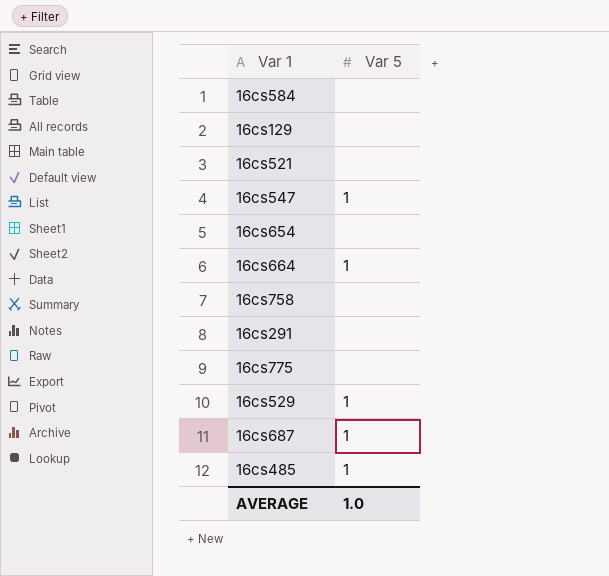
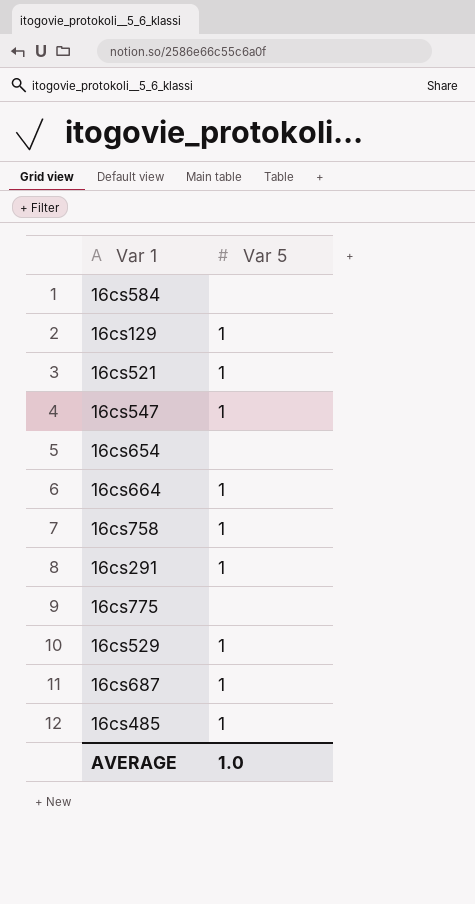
16cs129 | Var 5: none -> 1
16cs521 | Var 5: none -> 1
16cs758 | Var 5: none -> 1
16cs291 | Var 5: none -> 1

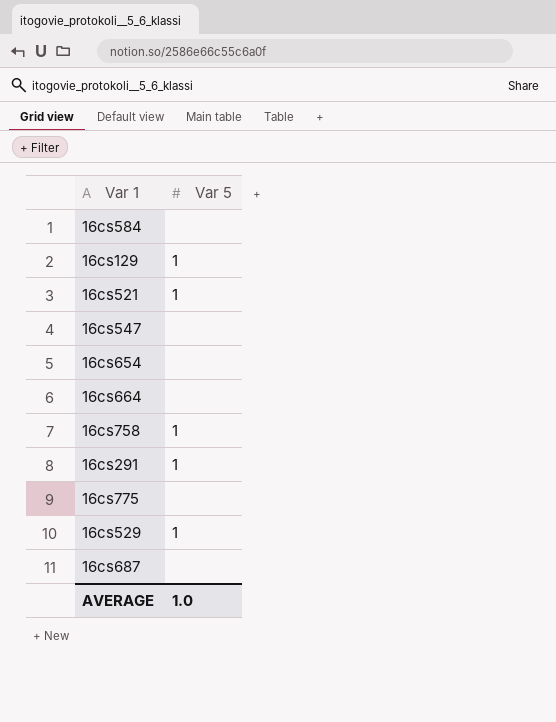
row 16cs485: 1 -> none
16cs547 | Var 5: 1 -> none
16cs664 | Var 5: 1 -> none
16cs687 | Var 5: 1 -> none

